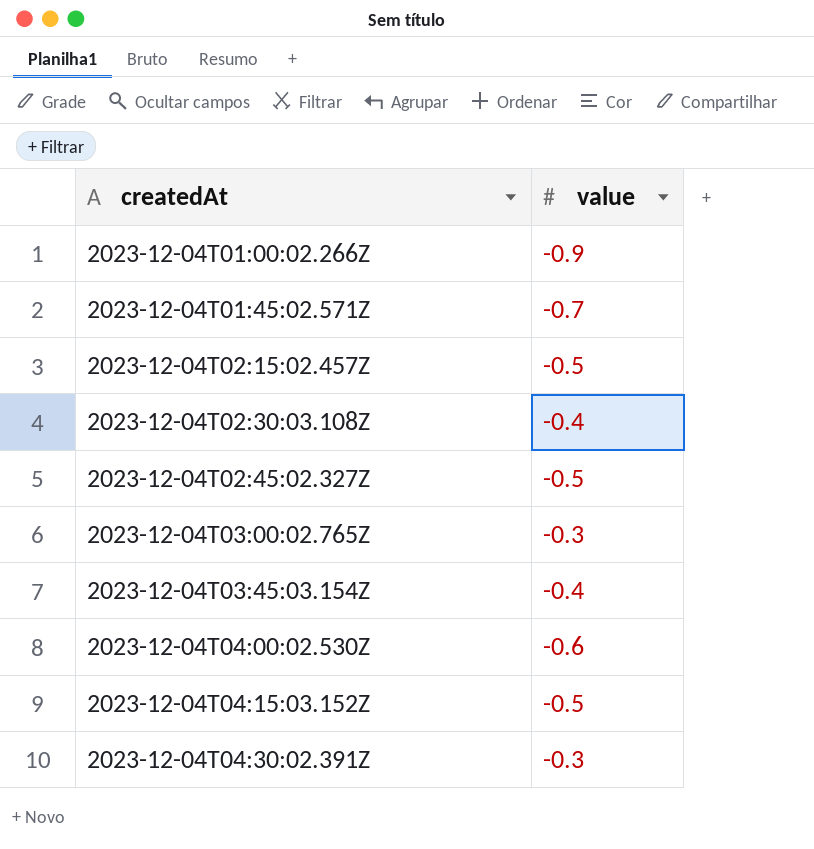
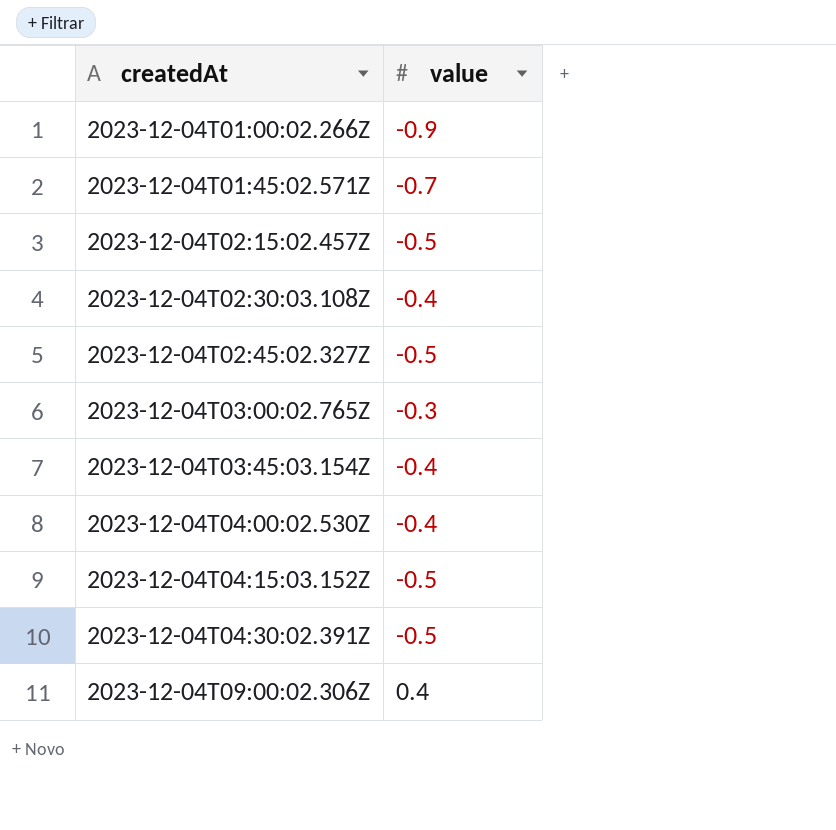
2023-12-04T04:00:02.530Z | value: -0.6 -> -0.4
2023-12-04T04:30:02.391Z | value: -0.3 -> -0.5
row 2023-12-04T09:00:02.306Z: none -> 0.4

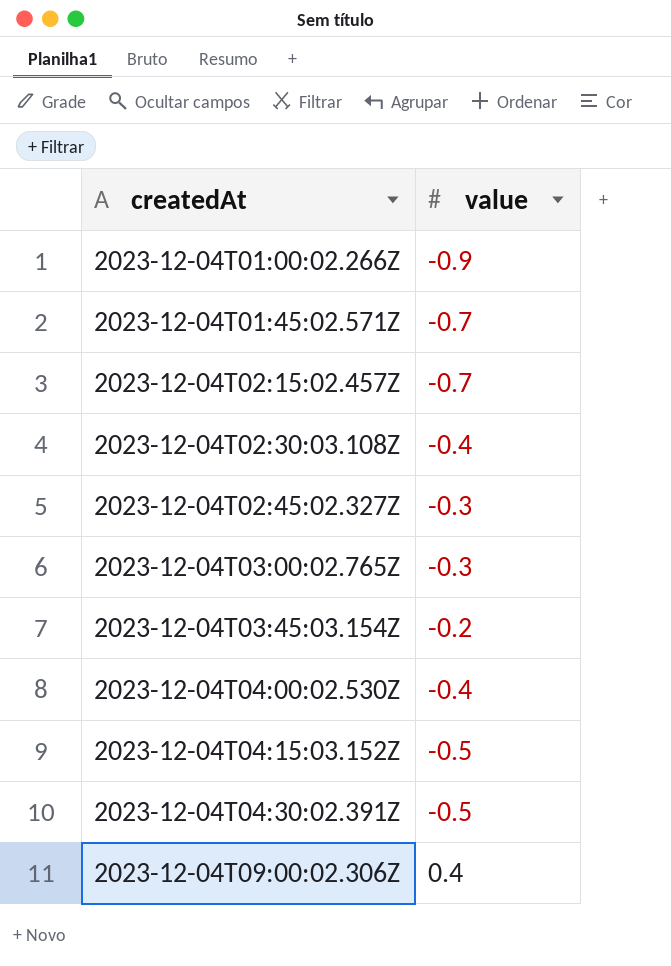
2023-12-04T02:15:02.457Z | value: -0.5 -> -0.7
2023-12-04T02:45:02.327Z | value: -0.5 -> -0.3
2023-12-04T03:45:03.154Z | value: -0.4 -> -0.2

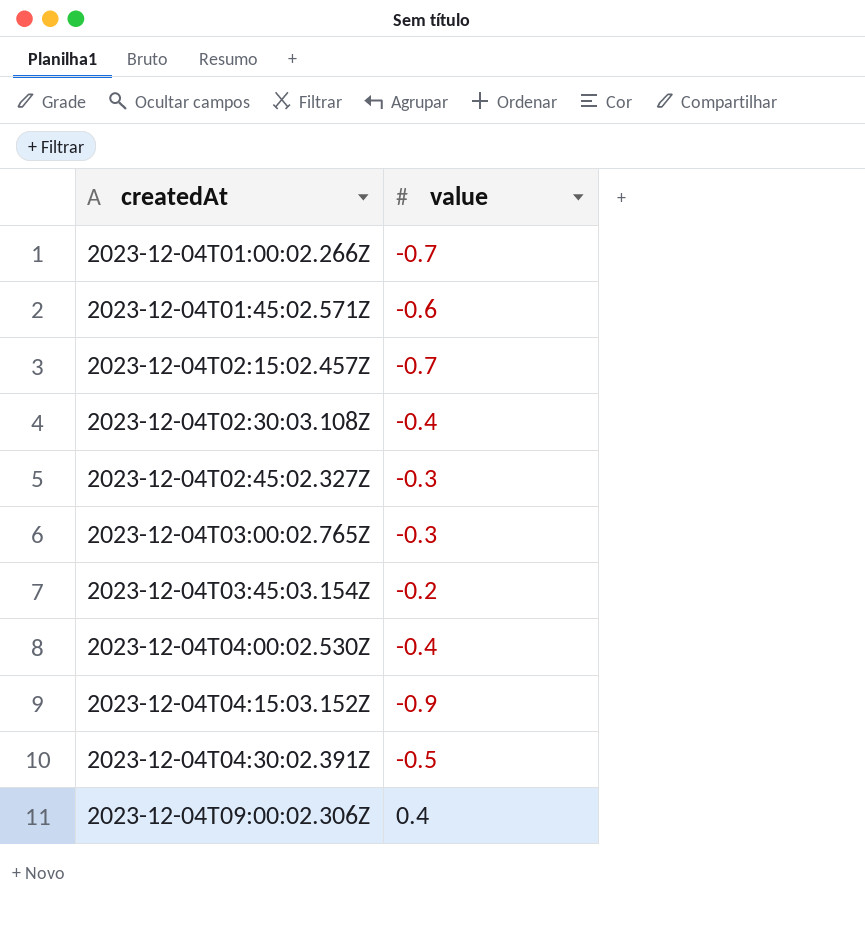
2023-12-04T01:00:02.266Z | value: -0.9 -> -0.7
2023-12-04T01:45:02.571Z | value: -0.7 -> -0.6
2023-12-04T04:15:03.152Z | value: -0.5 -> -0.9

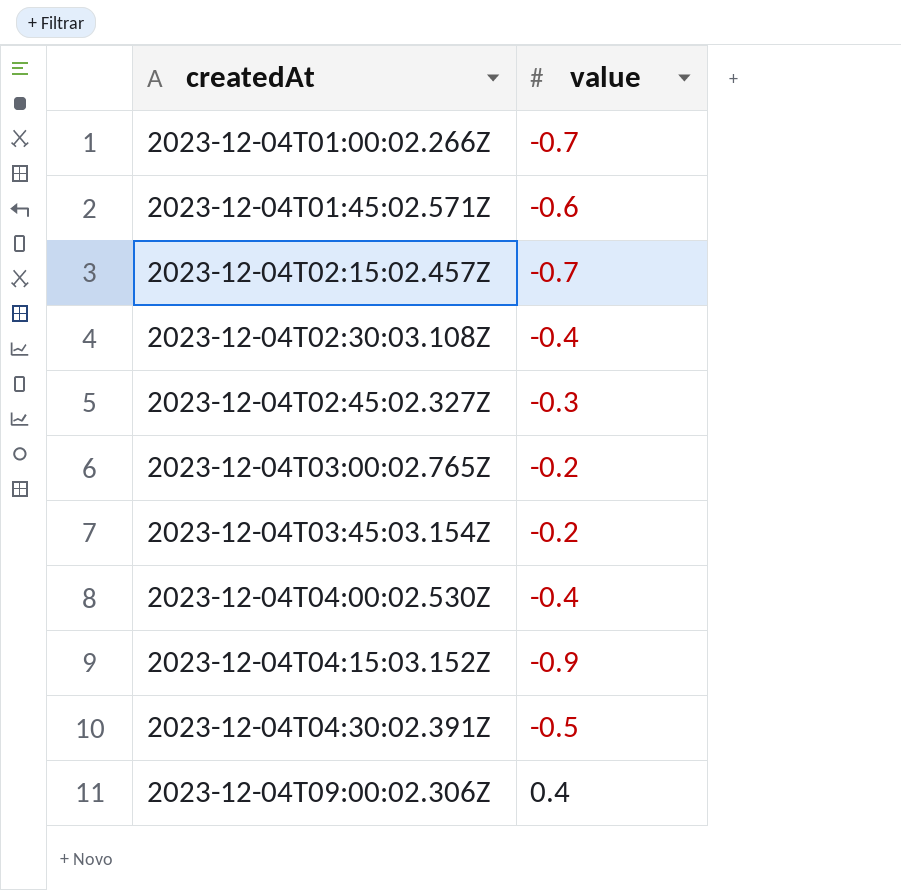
2023-12-04T03:00:02.765Z | value: -0.3 -> -0.2

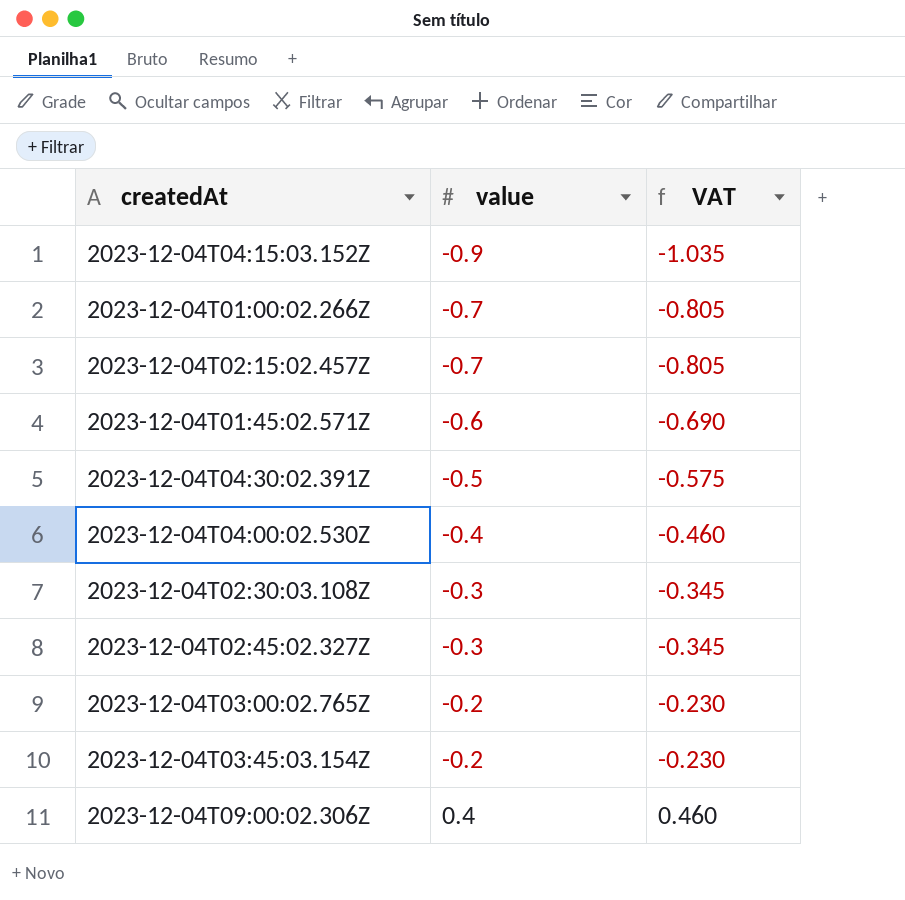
row order: createdAt ascending -> value ascending
column VAT | formula: none -> [value] * 1.15
2023-12-04T02:30:03.108Z | value: -0.4 -> -0.3

